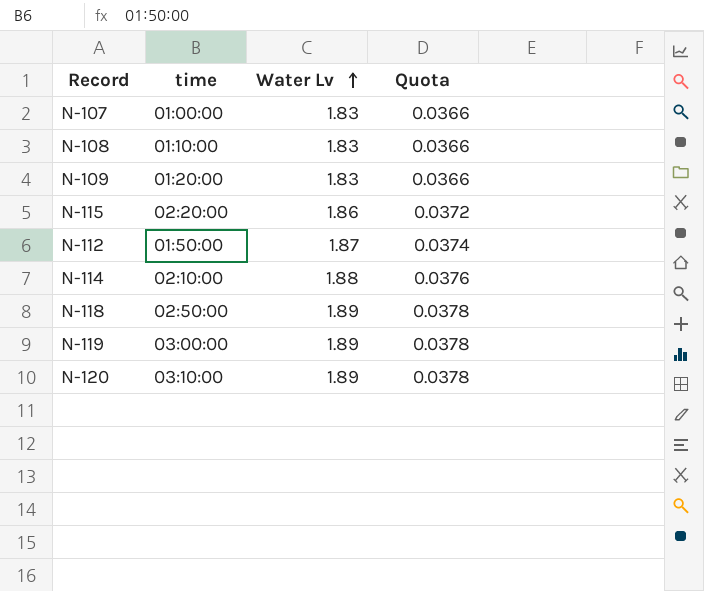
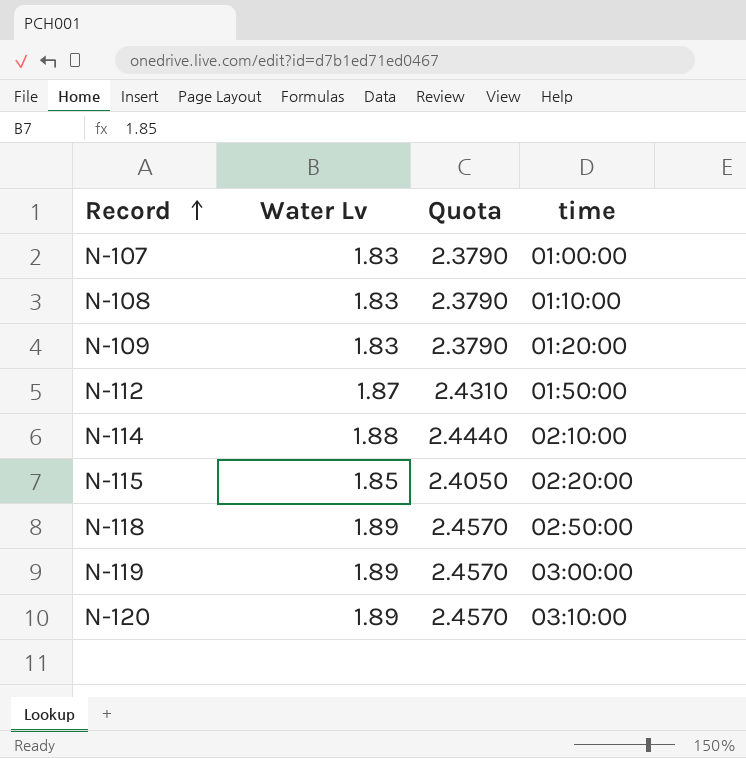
row order: Water Lv ascending -> Record ascending
column Quota | formula: [Water Lv] * 0.02 -> [Water Lv] * 1.3
column time | position: 2 -> 4
N-115 | Water Lv: 1.86 -> 1.85

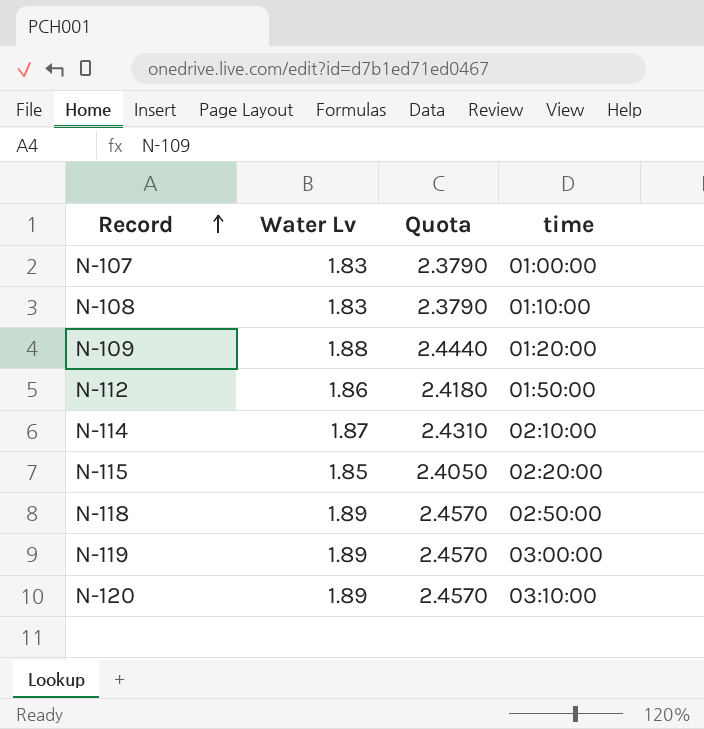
N-109 | Water Lv: 1.83 -> 1.88
N-109 | Quota: 2.3790 -> 2.4440
N-112 | Water Lv: 1.87 -> 1.86
N-112 | Quota: 2.4310 -> 2.4180
N-114 | Water Lv: 1.88 -> 1.87
N-114 | Quota: 2.4440 -> 2.4310

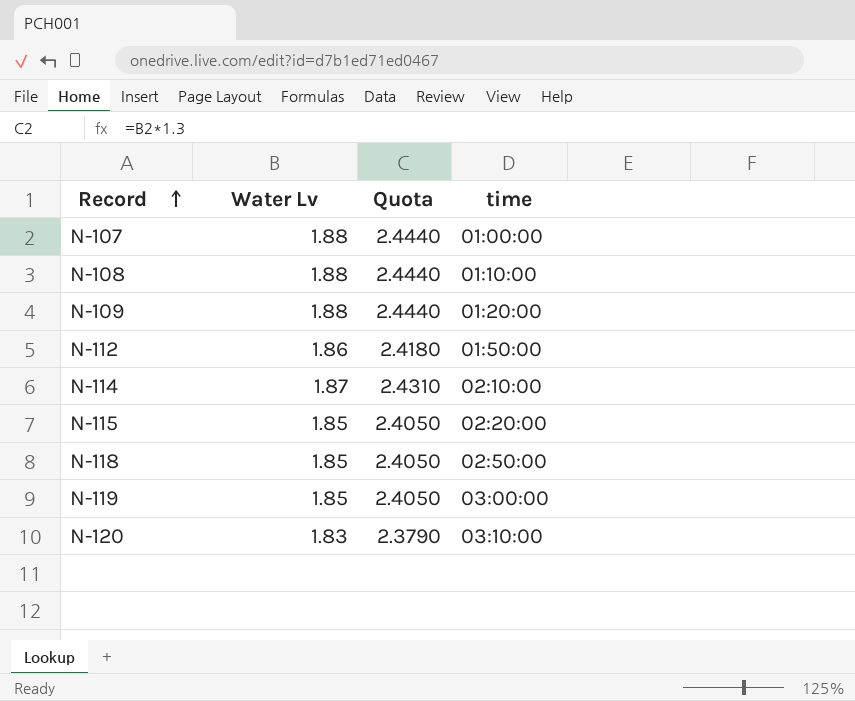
N-107 | Water Lv: 1.83 -> 1.88
N-107 | Quota: 2.3790 -> 2.4440
N-108 | Water Lv: 1.83 -> 1.88
N-108 | Quota: 2.3790 -> 2.4440
N-118 | Water Lv: 1.89 -> 1.85
N-118 | Quota: 2.4570 -> 2.4050
N-119 | Water Lv: 1.89 -> 1.85
N-119 | Quota: 2.4570 -> 2.4050
N-120 | Water Lv: 1.89 -> 1.83
N-120 | Quota: 2.4570 -> 2.3790

